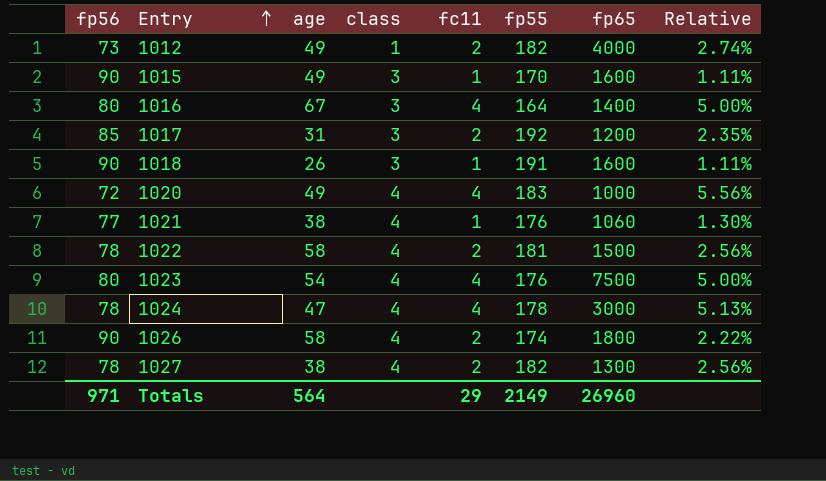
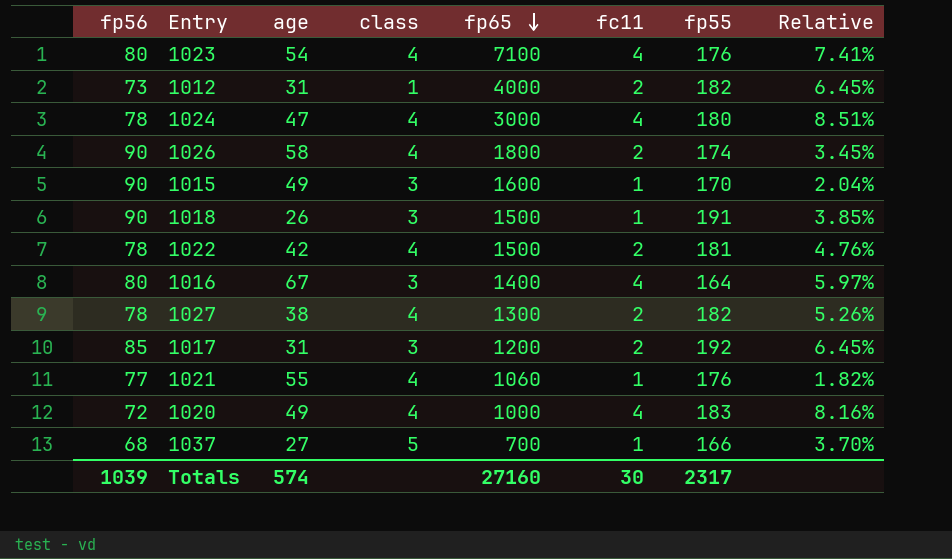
row order: Entry ascending -> fp65 descending
column fp65 | position: 7 -> 5
column Relative | formula: [fc11] / [fp56] -> [fc11] / [age]
1023 | fp65: 7500 -> 7100
1012 | age: 49 -> 31
1024 | fp55: 178 -> 180
1018 | fp65: 1600 -> 1500
1022 | age: 58 -> 42
1021 | age: 38 -> 55
row 1037: none -> 68 | 27 | 5 | 700 | 1 | 166 | 3.70%
Totals | fp56: 971 -> 1039
Totals | age: 564 -> 574
Totals | fp65: 26960 -> 27160
Totals | fc11: 29 -> 30
Totals | fp55: 2149 -> 2317

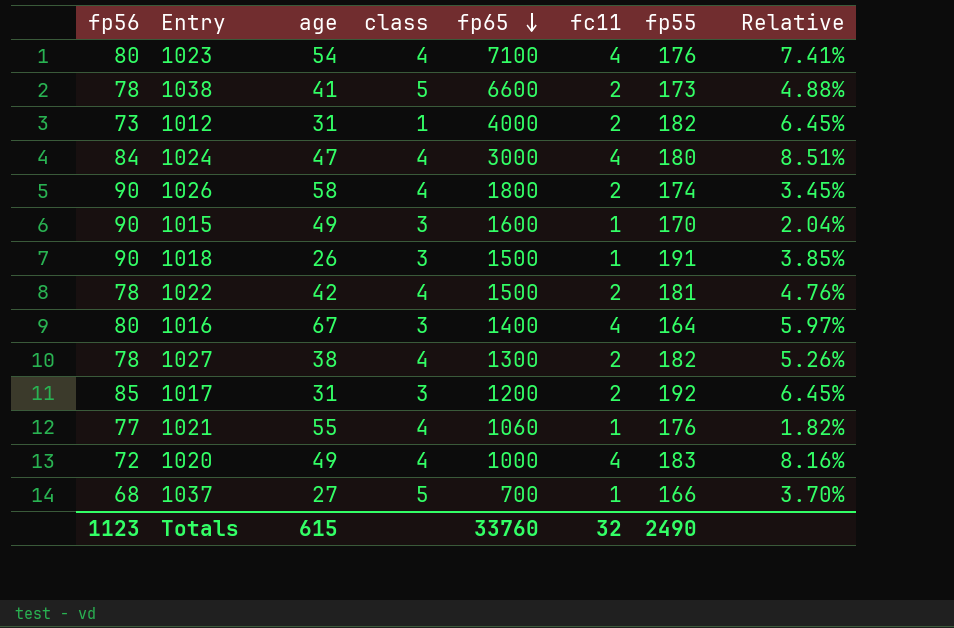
row 1038: none -> 78 | 41 | 5 | 6600 | 2 | 173 | 4.88%
1024 | fp56: 78 -> 84
Totals | fp56: 1039 -> 1123
Totals | age: 574 -> 615
Totals | fp65: 27160 -> 33760
Totals | fc11: 30 -> 32
Totals | fp55: 2317 -> 2490

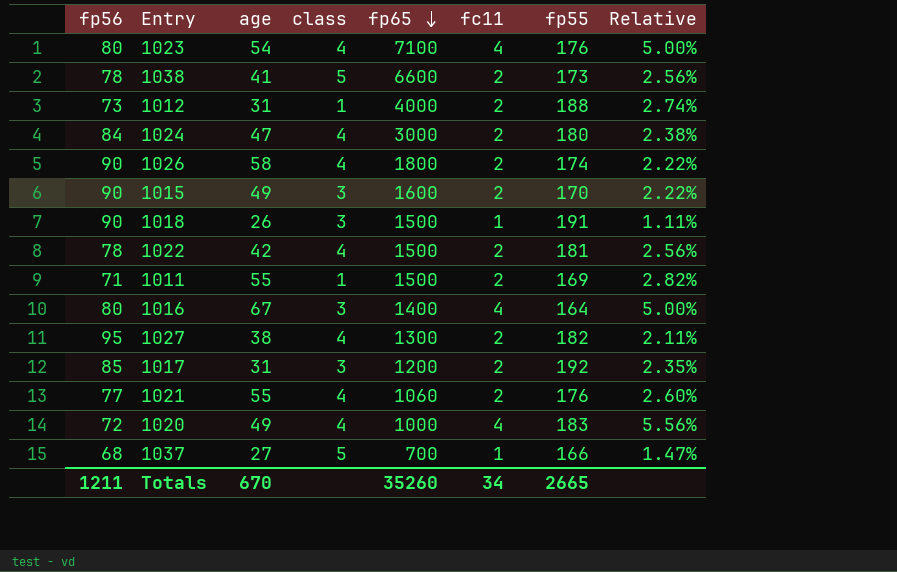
column Relative | formula: [fc11] / [age] -> [fc11] / [fp56]
1012 | fp55: 182 -> 188
1024 | fc11: 4 -> 2
1015 | fc11: 1 -> 2
row 1011: none -> 71 | 55 | 1 | 1500 | 2 | 169 | 2.82%
1027 | fp56: 78 -> 95
1021 | fc11: 1 -> 2
Totals | fp56: 1123 -> 1211
Totals | age: 615 -> 670
Totals | fp65: 33760 -> 35260
Totals | fc11: 32 -> 34
Totals | fp55: 2490 -> 2665

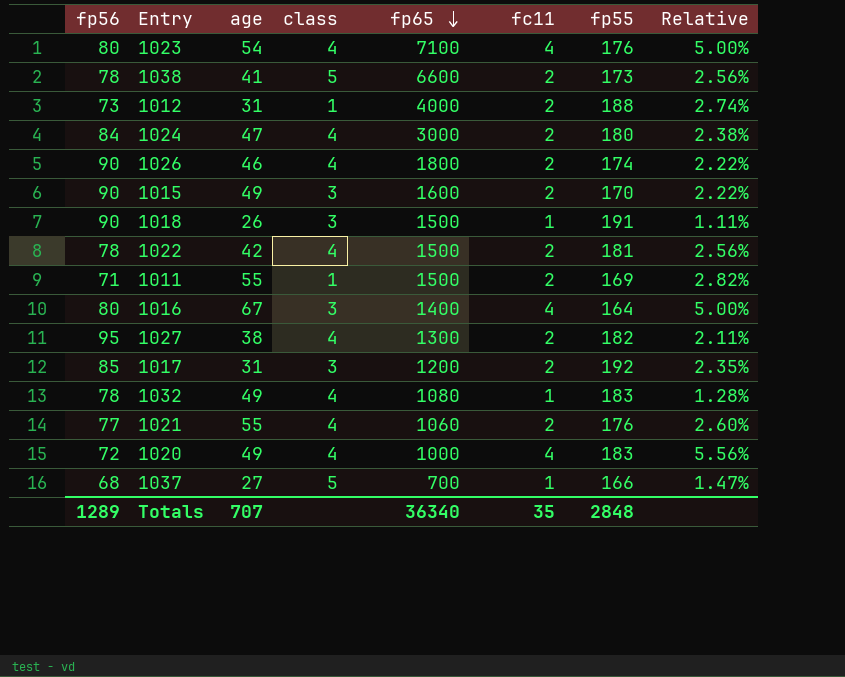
1026 | age: 58 -> 46
row 1032: none -> 78 | 49 | 4 | 1080 | 1 | 183 | 1.28%
Totals | fp56: 1211 -> 1289
Totals | age: 670 -> 707
Totals | fp65: 35260 -> 36340
Totals | fc11: 34 -> 35
Totals | fp55: 2665 -> 2848

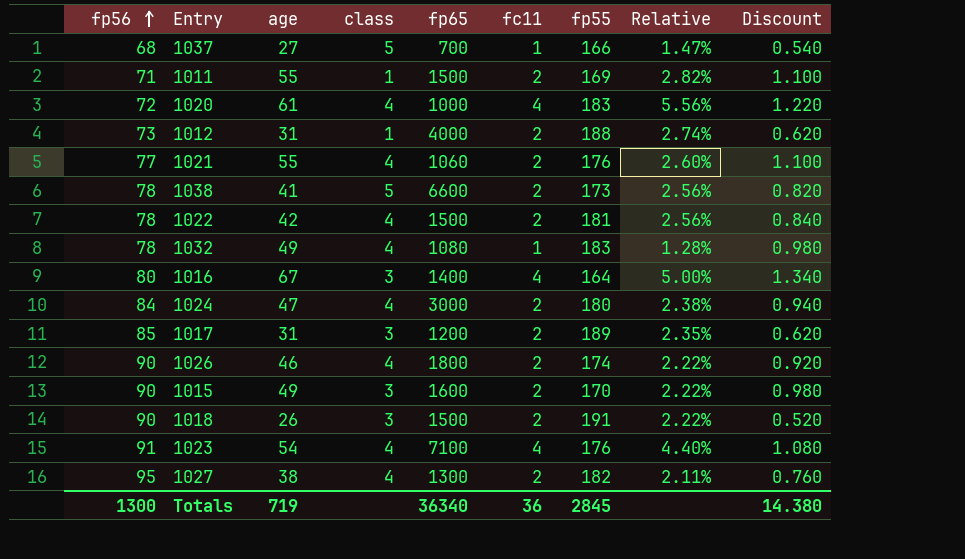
row order: fp65 descending -> fp56 ascending
column Discount | formula: none -> [age] * 0.02
1020 | age: 49 -> 61
1017 | fp55: 192 -> 189
1018 | fc11: 1 -> 2
1018 | Relative: 1.11% -> 2.22%
1023 | fp56: 80 -> 91
1023 | Relative: 5.00% -> 4.40%
Totals | fp56: 1289 -> 1300
Totals | age: 707 -> 719
Totals | fc11: 35 -> 36
Totals | fp55: 2848 -> 2845

